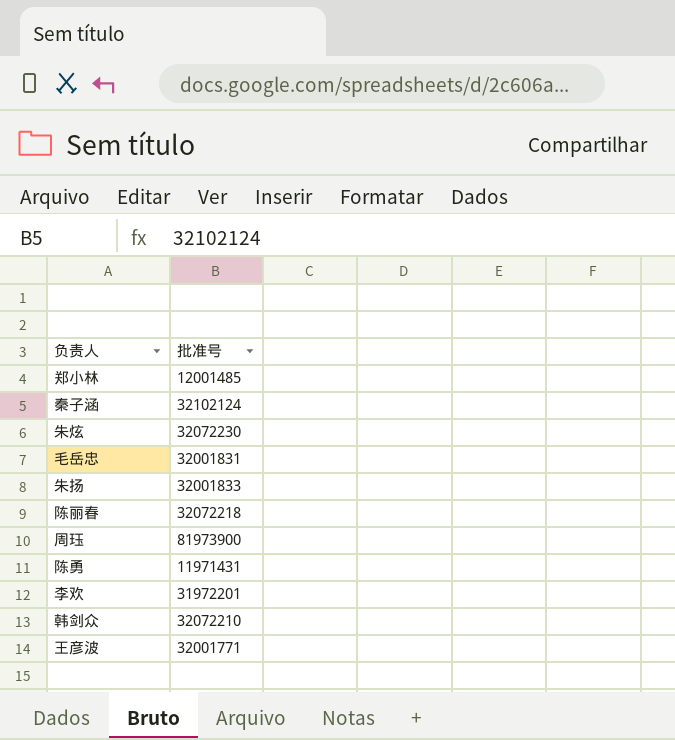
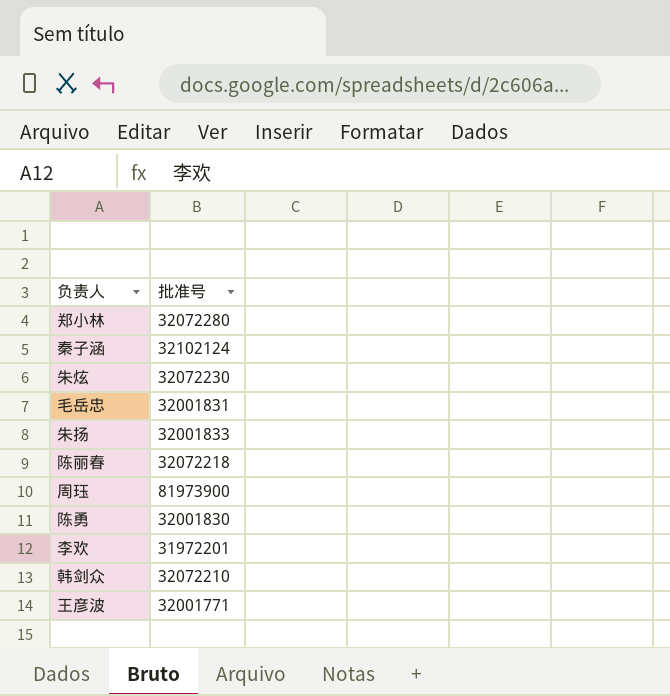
郑小林 | 批准号: 12001485 -> 32072280
陈勇 | 批准号: 11971431 -> 32001830

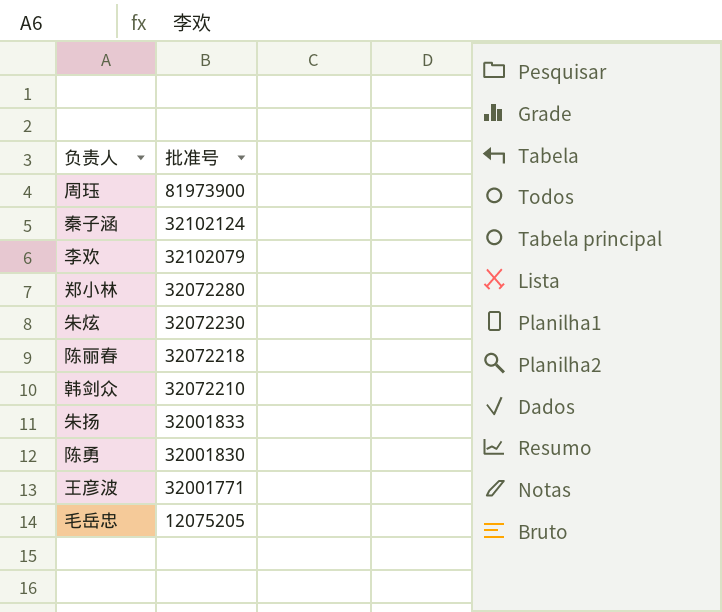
row order: none -> 批准号 descending
李欢 | 批准号: 31972201 -> 32102079
毛岳忠 | 批准号: 32001831 -> 12075205

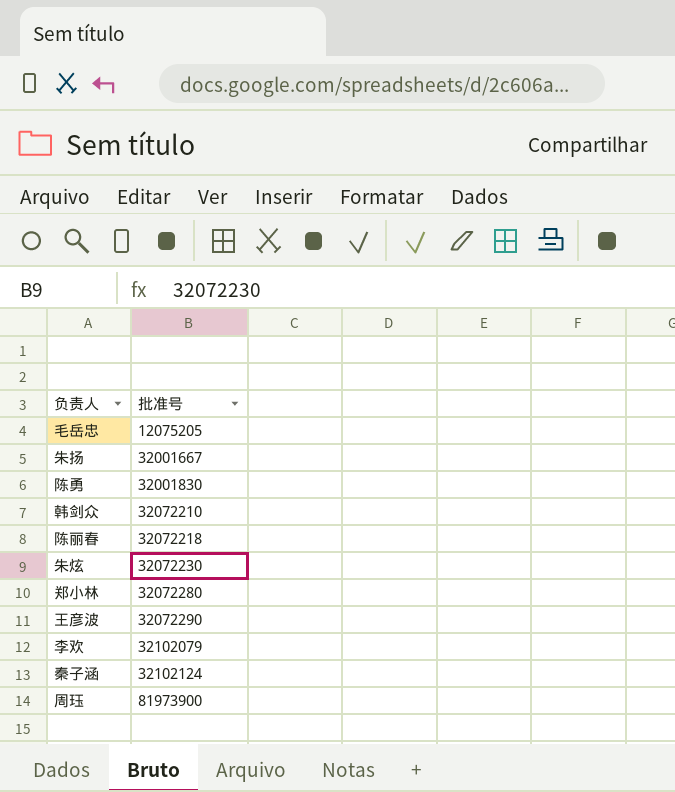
row order: 批准号 descending -> 批准号 ascending
朱扬 | 批准号: 32001833 -> 32001667
王彦波 | 批准号: 32001771 -> 32072290

